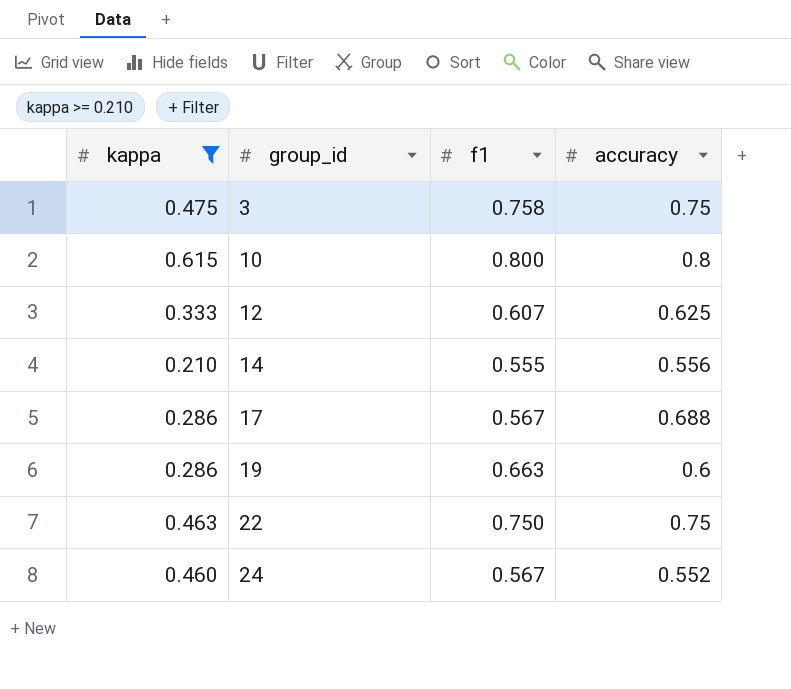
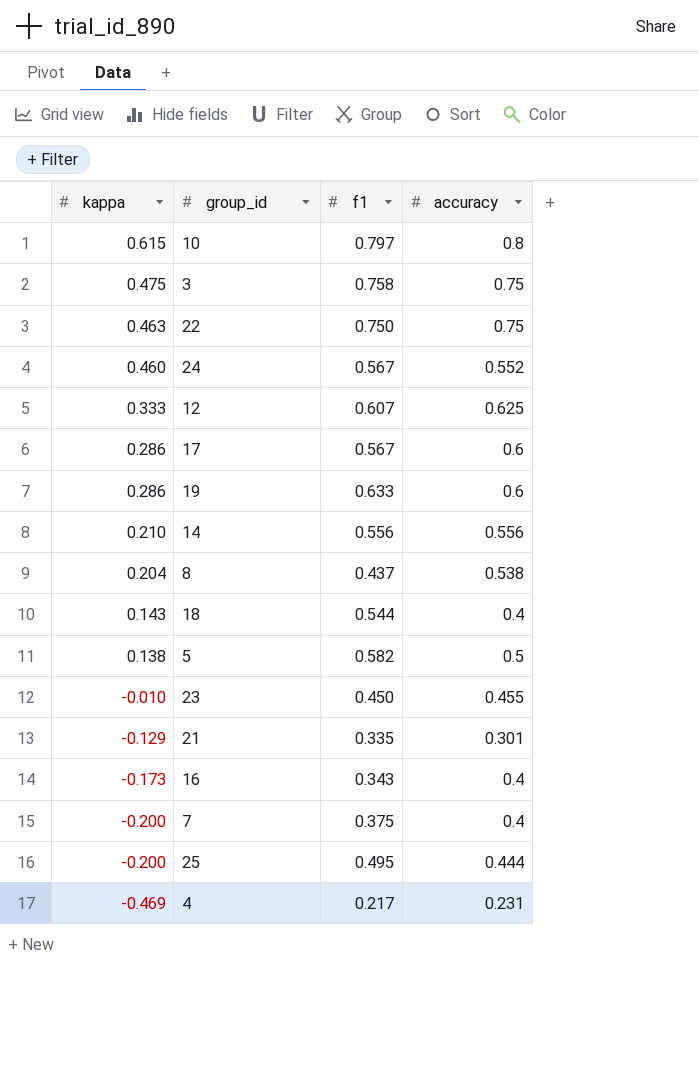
filter: kappa >= 0.210 -> none
row order: group_id ascending -> kappa descending
10 | f1: 0.800 -> 0.797
17 | accuracy: 0.688 -> 0.6
19 | f1: 0.663 -> 0.633
14 | f1: 0.555 -> 0.556

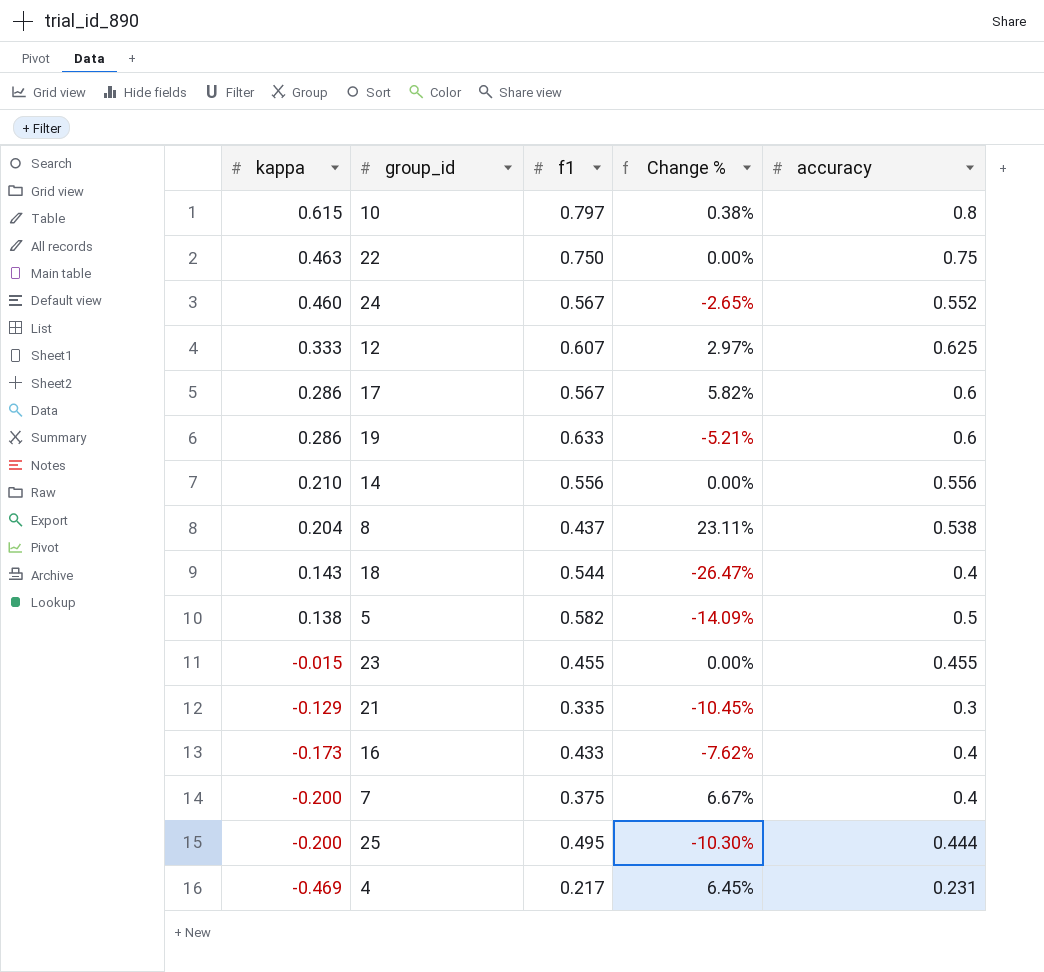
column Change % | formula: none -> ([accuracy] - [f1]) / [f1]
row 3: 0.475 | 0.758 | 0.75 -> none
23 | kappa: -0.010 -> -0.015
23 | f1: 0.450 -> 0.455
21 | accuracy: 0.301 -> 0.3
16 | f1: 0.343 -> 0.433

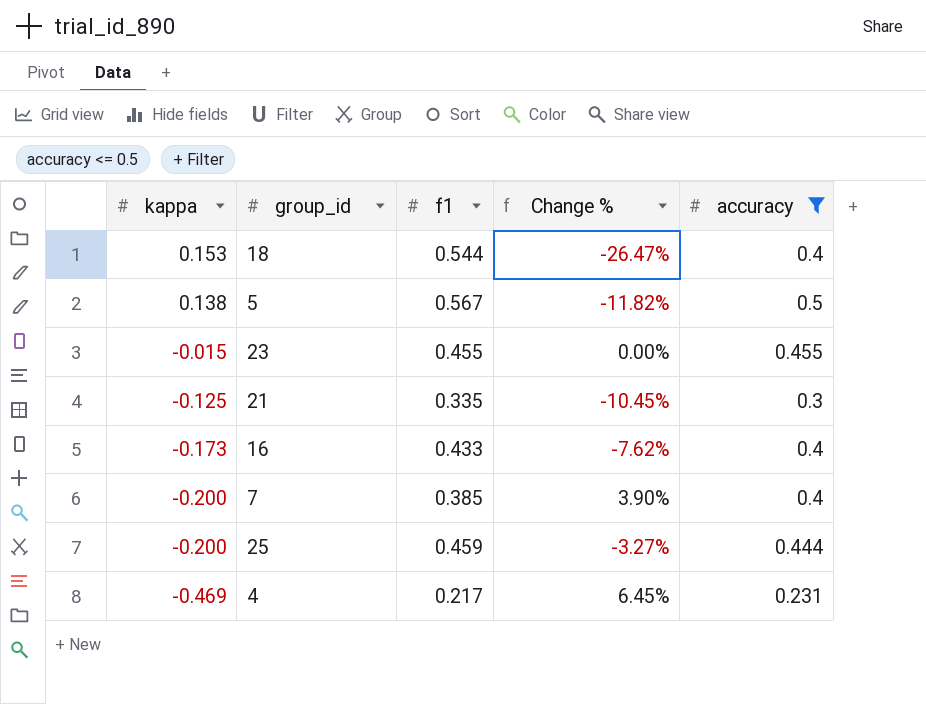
filter: none -> accuracy <= 0.5
18 | kappa: 0.143 -> 0.153
5 | f1: 0.582 -> 0.567
5 | Change %: -14.09% -> -11.82%
21 | kappa: -0.129 -> -0.125
7 | f1: 0.375 -> 0.385
7 | Change %: 6.67% -> 3.90%
25 | f1: 0.495 -> 0.459
25 | Change %: -10.30% -> -3.27%

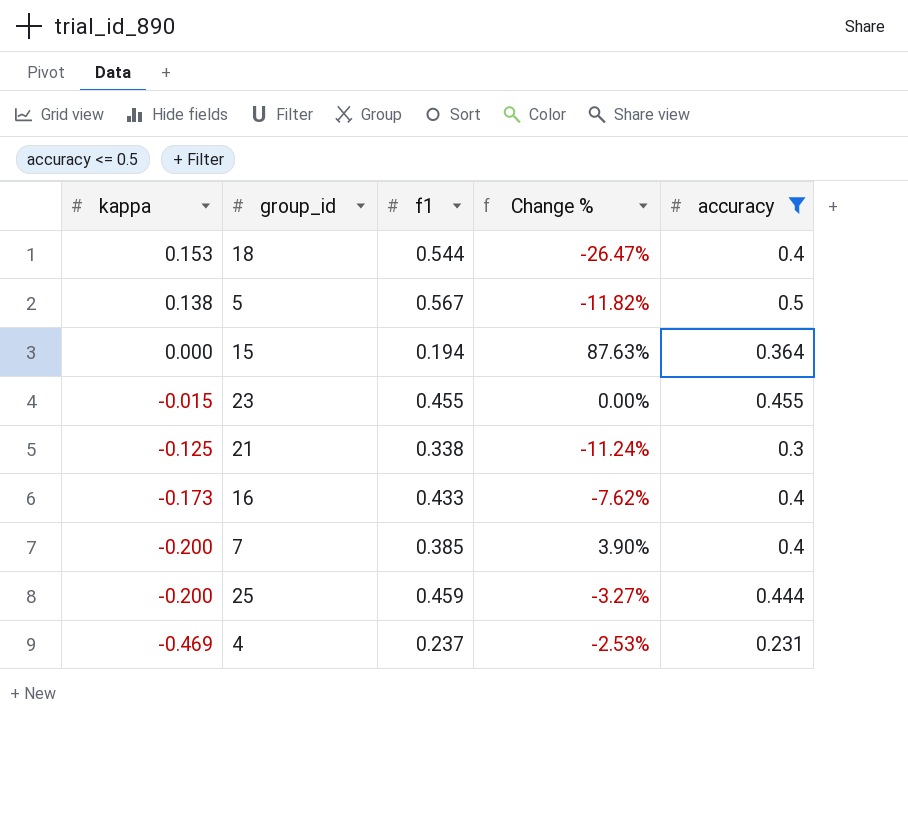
row 15: none -> 0.000 | 0.194 | 87.63% | 0.364
21 | f1: 0.335 -> 0.338
21 | Change %: -10.45% -> -11.24%
4 | f1: 0.217 -> 0.237
4 | Change %: 6.45% -> -2.53%

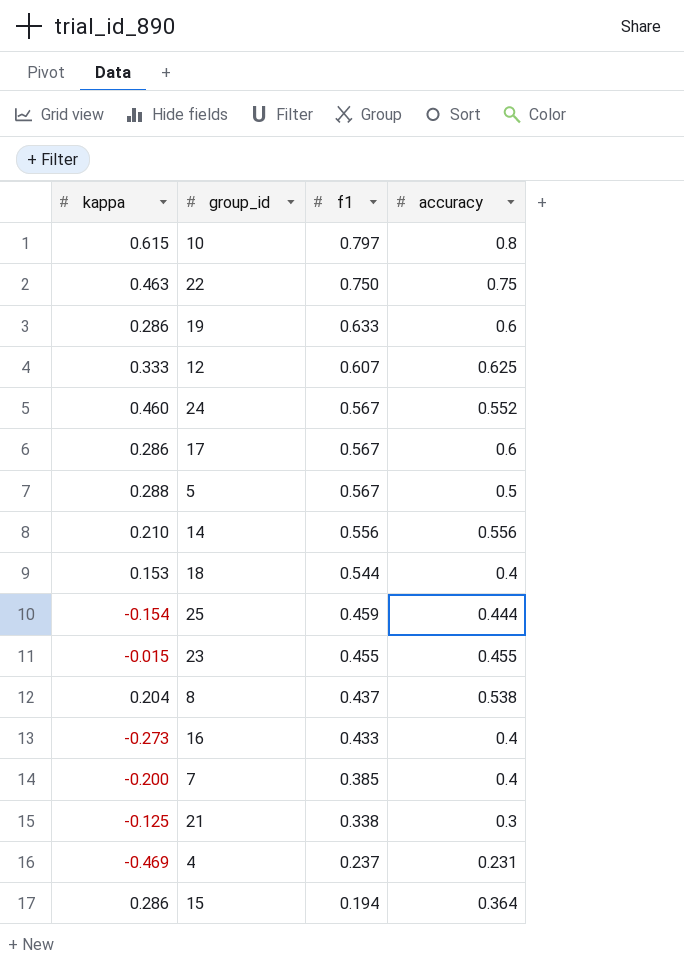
filter: accuracy <= 0.5 -> none
row order: kappa descending -> f1 descending
column Change % | formula: ([accuracy] - [f1]) / [f1] -> none
5 | kappa: 0.138 -> 0.288
25 | kappa: -0.200 -> -0.154
16 | kappa: -0.173 -> -0.273
15 | kappa: 0.000 -> 0.286

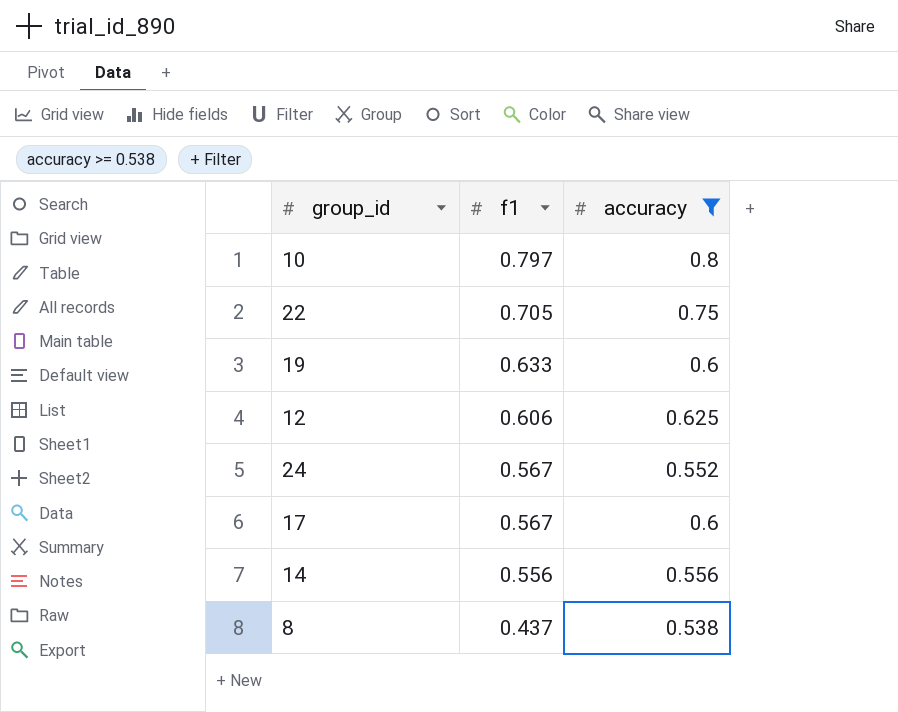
filter: none -> accuracy >= 0.538
column kappa | position: 1 -> none
22 | f1: 0.750 -> 0.705
12 | f1: 0.607 -> 0.606

